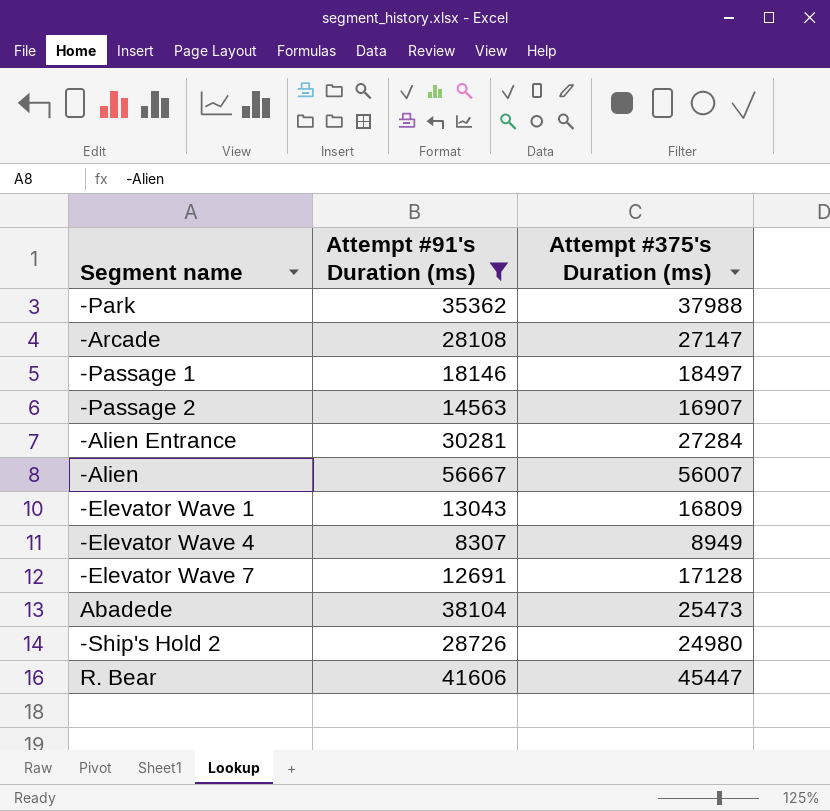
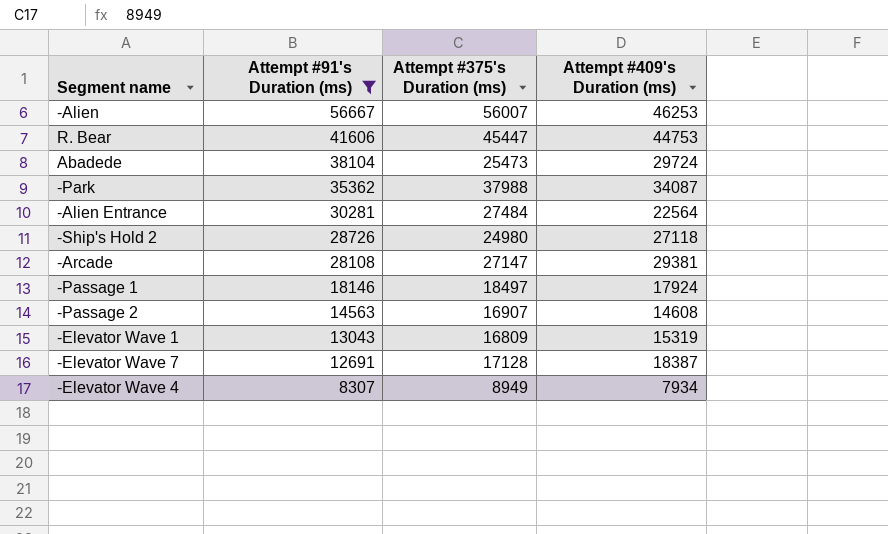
row order: none -> Attempt #91's Duration (ms) descending
column Attempt #409's Duration (ms) | position: none -> 4
-Alien Entrance | Attempt #375's Duration (ms): 27284 -> 27484

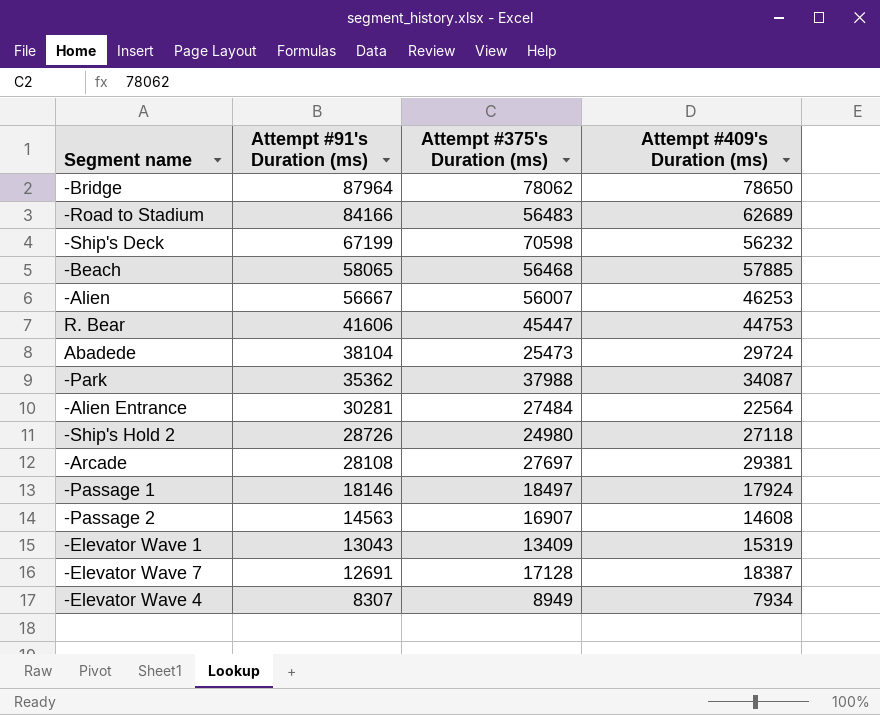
filter: Attempt #91's Duration (ms) <= 56667 -> none
-Arcade | Attempt #375's Duration (ms): 27147 -> 27697
-Elevator Wave 1 | Attempt #375's Duration (ms): 16809 -> 13409

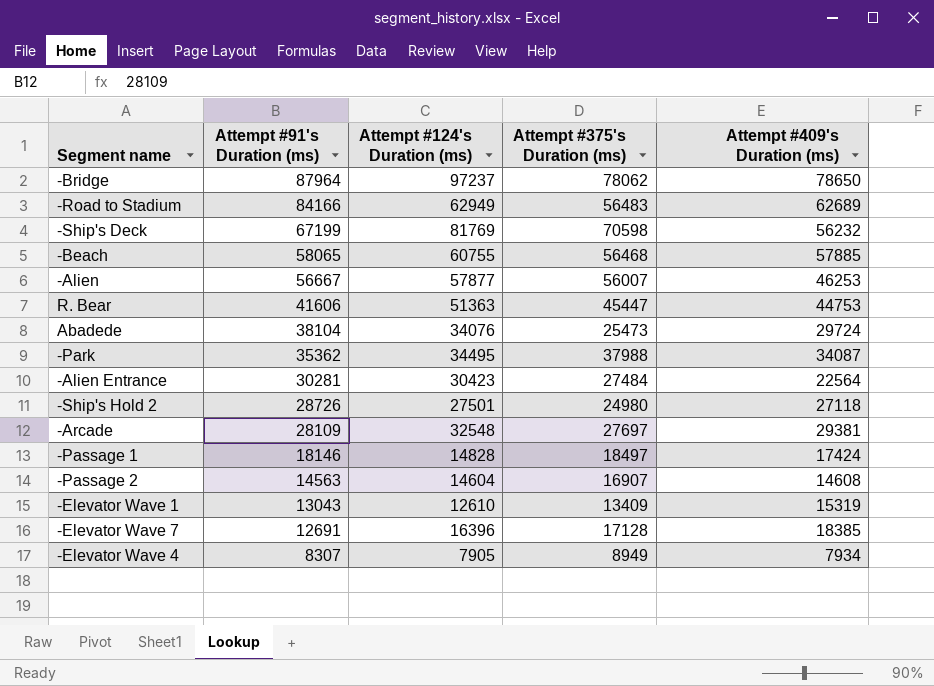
column Attempt #124's Duration (ms) | position: none -> 3
-Arcade | Attempt #91's Duration (ms): 28108 -> 28109
-Passage 1 | Attempt #409's Duration (ms): 17924 -> 17424
-Elevator Wave 7 | Attempt #409's Duration (ms): 18387 -> 18385

